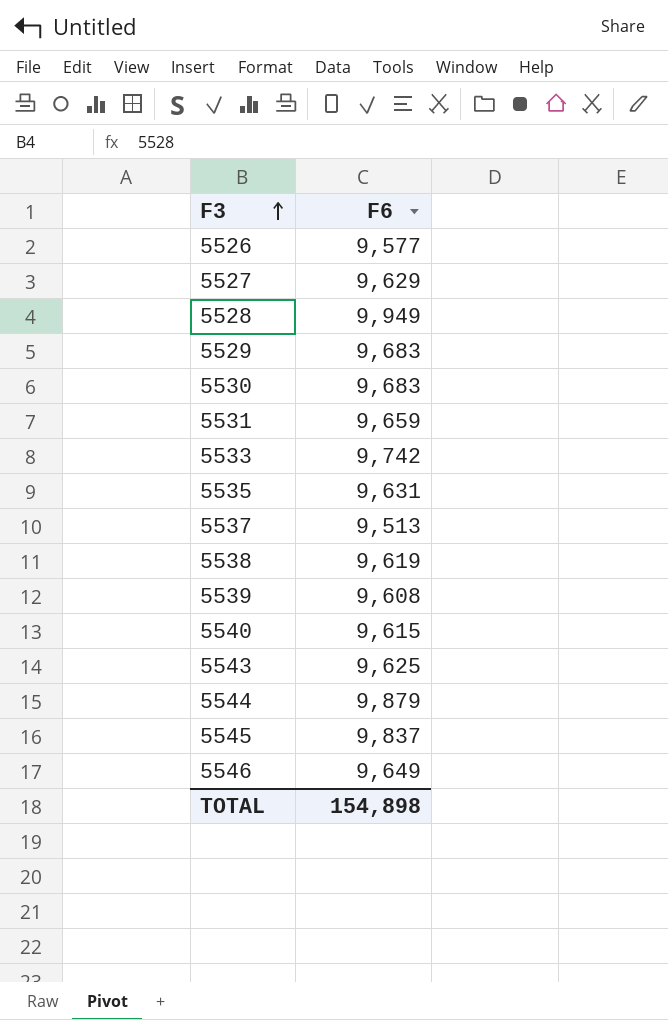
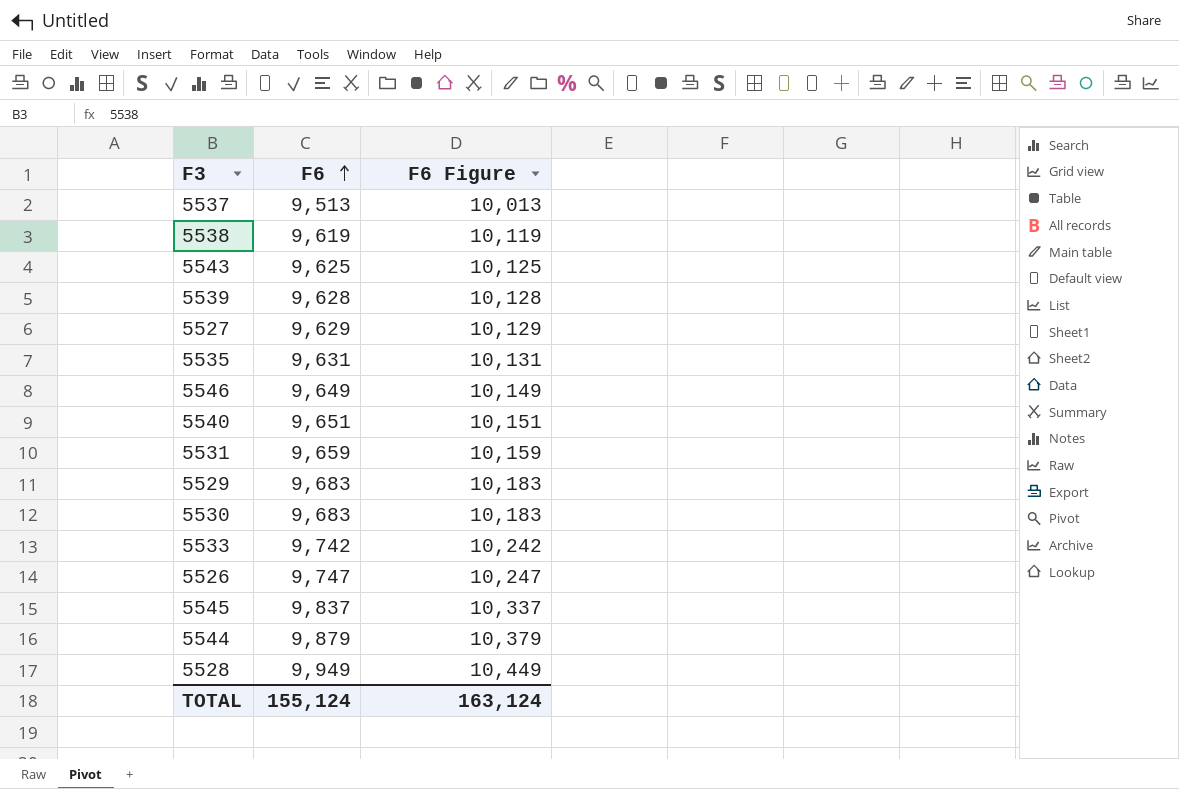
row order: F3 ascending -> F6 ascending
column F6 Figure | formula: none -> [F6] + 500
5539 | F6: 9,608 -> 9,628
5540 | F6: 9,615 -> 9,651
5526 | F6: 9,577 -> 9,747
TOTAL | F6: 154,898 -> 155,124

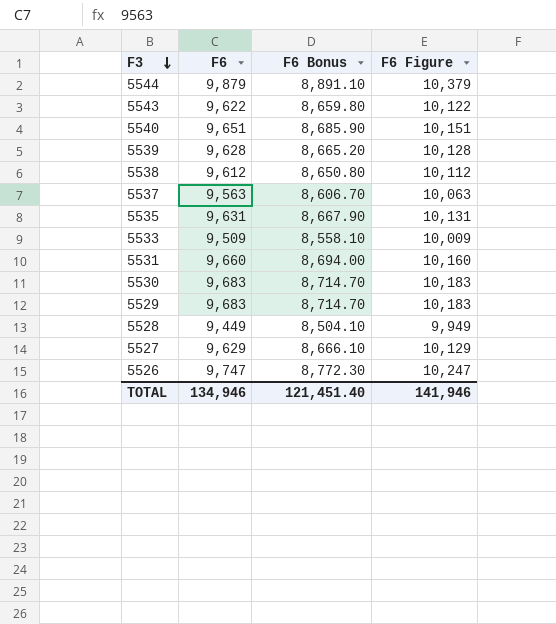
row order: F6 ascending -> F3 descending
column F6 Bonus | formula: none -> [F6] * 0.9
row 5546: 9,649 | 10,149 -> none
row 5545: 9,837 | 10,337 -> none
5543 | F6: 9,625 -> 9,622
5543 | F6 Figure: 10,125 -> 10,122
5538 | F6: 9,619 -> 9,612
5538 | F6 Figure: 10,119 -> 10,112
5537 | F6: 9,513 -> 9,563
5537 | F6 Figure: 10,013 -> 10,063
5533 | F6: 9,742 -> 9,509
5533 | F6 Figure: 10,242 -> 10,009
5531 | F6: 9,659 -> 9,660
5531 | F6 Figure: 10,159 -> 10,160
5528 | F6: 9,949 -> 9,449
5528 | F6 Figure: 10,449 -> 9,949
TOTAL | F6: 155,124 -> 134,946
TOTAL | F6 Figure: 163,124 -> 141,946

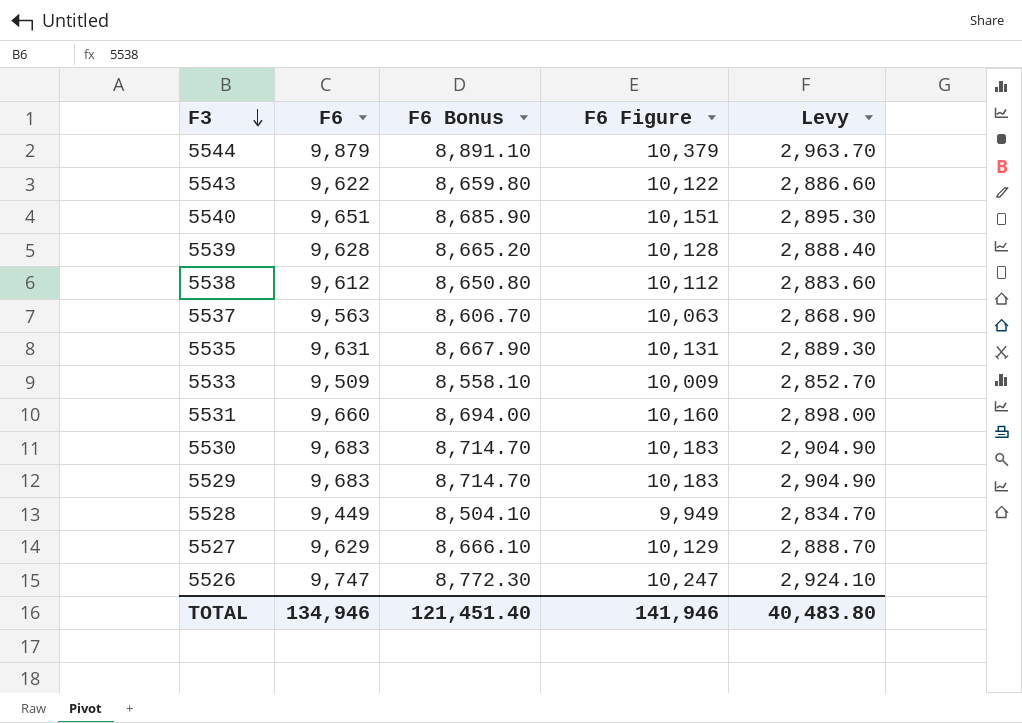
column Levy | formula: none -> [F6] * 0.3

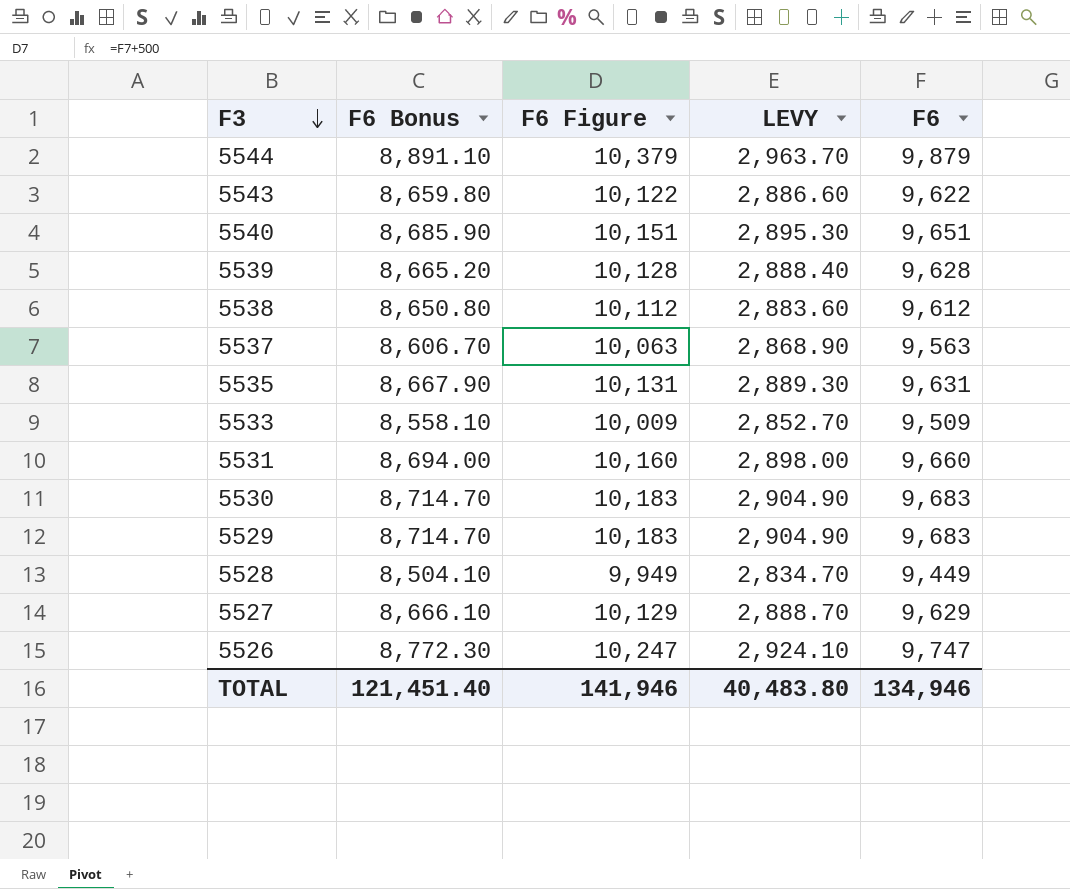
column name: Levy -> LEVY
column F6 | position: 2 -> 5

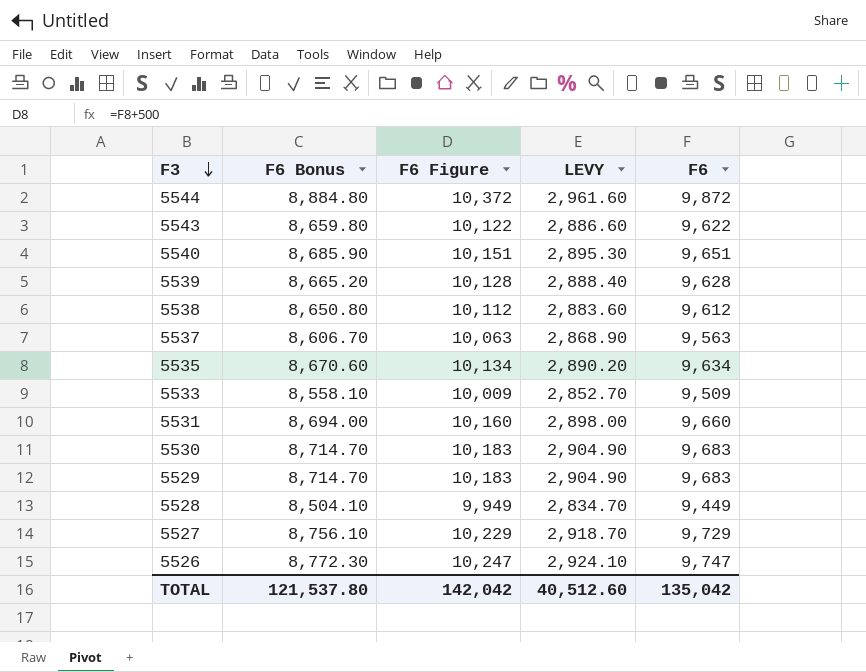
5544 | F6 Bonus: 8,891.10 -> 8,884.80
5544 | F6 Figure: 10,379 -> 10,372
5544 | LEVY: 2,963.70 -> 2,961.60
5544 | F6: 9,879 -> 9,872
5535 | F6 Bonus: 8,667.90 -> 8,670.60
5535 | F6 Figure: 10,131 -> 10,134
5535 | LEVY: 2,889.30 -> 2,890.20
5535 | F6: 9,631 -> 9,634
5527 | F6 Bonus: 8,666.10 -> 8,756.10
5527 | F6 Figure: 10,129 -> 10,229
5527 | LEVY: 2,888.70 -> 2,918.70
5527 | F6: 9,629 -> 9,729
TOTAL | F6 Bonus: 121,451.40 -> 121,537.80
TOTAL | F6 Figure: 141,946 -> 142,042
TOTAL | LEVY: 40,483.80 -> 40,512.60
TOTAL | F6: 134,946 -> 135,042

